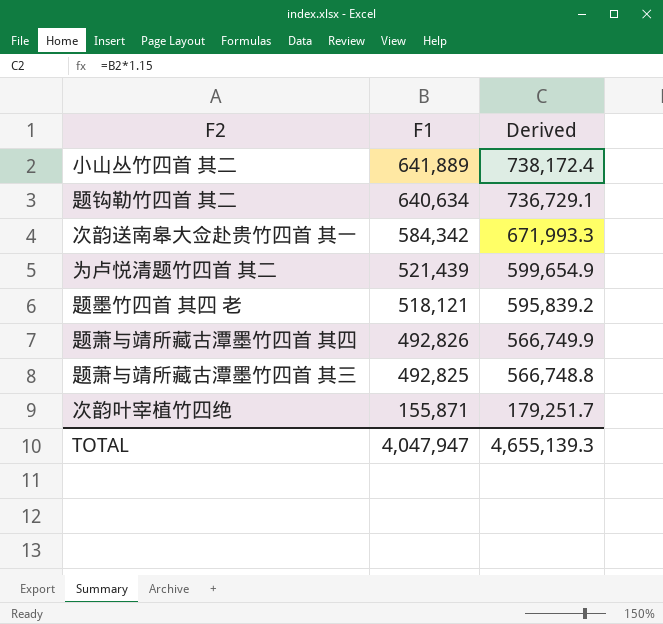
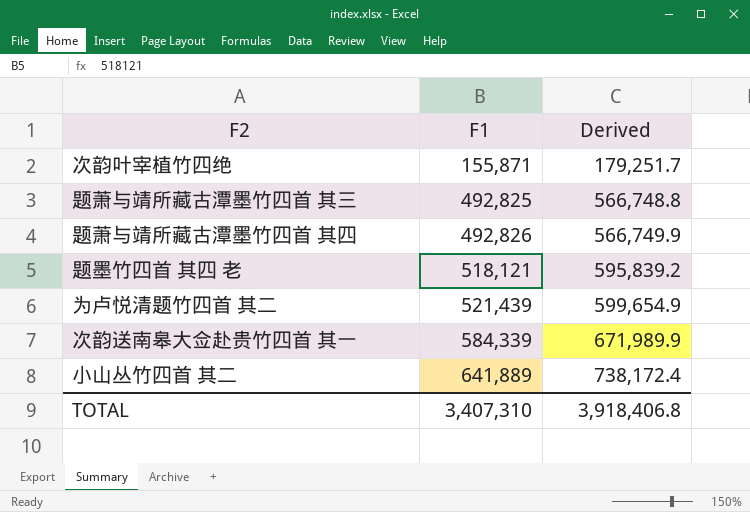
row order: F1 descending -> F1 ascending
row 题钩勒竹四首 其二: 640,634 | 736,729.1 -> none
次韵送南皋大佥赴贵竹四首 其一 | F1: 584,342 -> 584,339
次韵送南皋大佥赴贵竹四首 其一 | Derived: 671,993.3 -> 671,989.9
TOTAL | F1: 4,047,947 -> 3,407,310
TOTAL | Derived: 4,655,139.3 -> 3,918,406.8

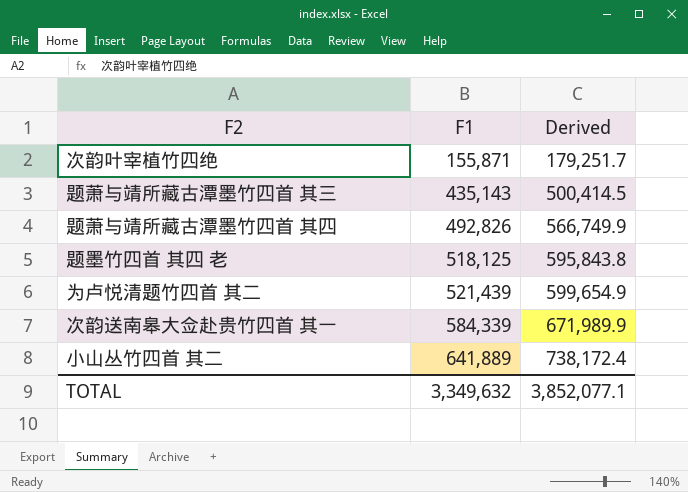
题萧与靖所藏古潭墨竹四首 其三 | F1: 492,825 -> 435,143
题萧与靖所藏古潭墨竹四首 其三 | Derived: 566,748.8 -> 500,414.5
题墨竹四首 其四 老 | F1: 518,121 -> 518,125
题墨竹四首 其四 老 | Derived: 595,839.2 -> 595,843.8
TOTAL | F1: 3,407,310 -> 3,349,632
TOTAL | Derived: 3,918,406.8 -> 3,852,077.1

